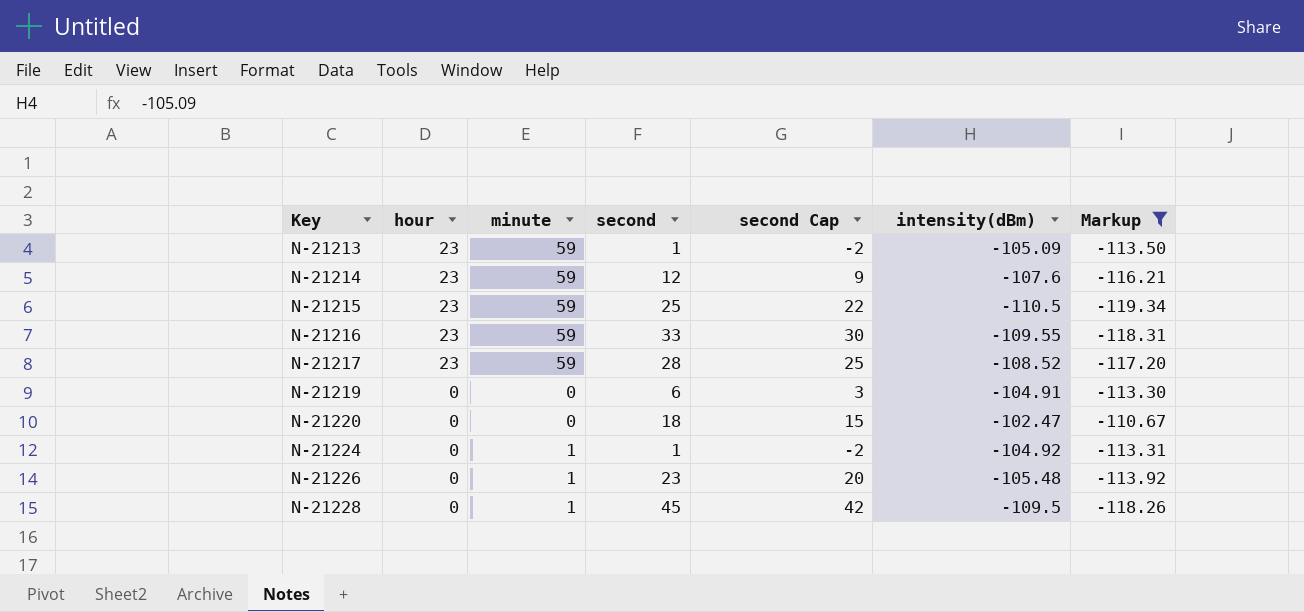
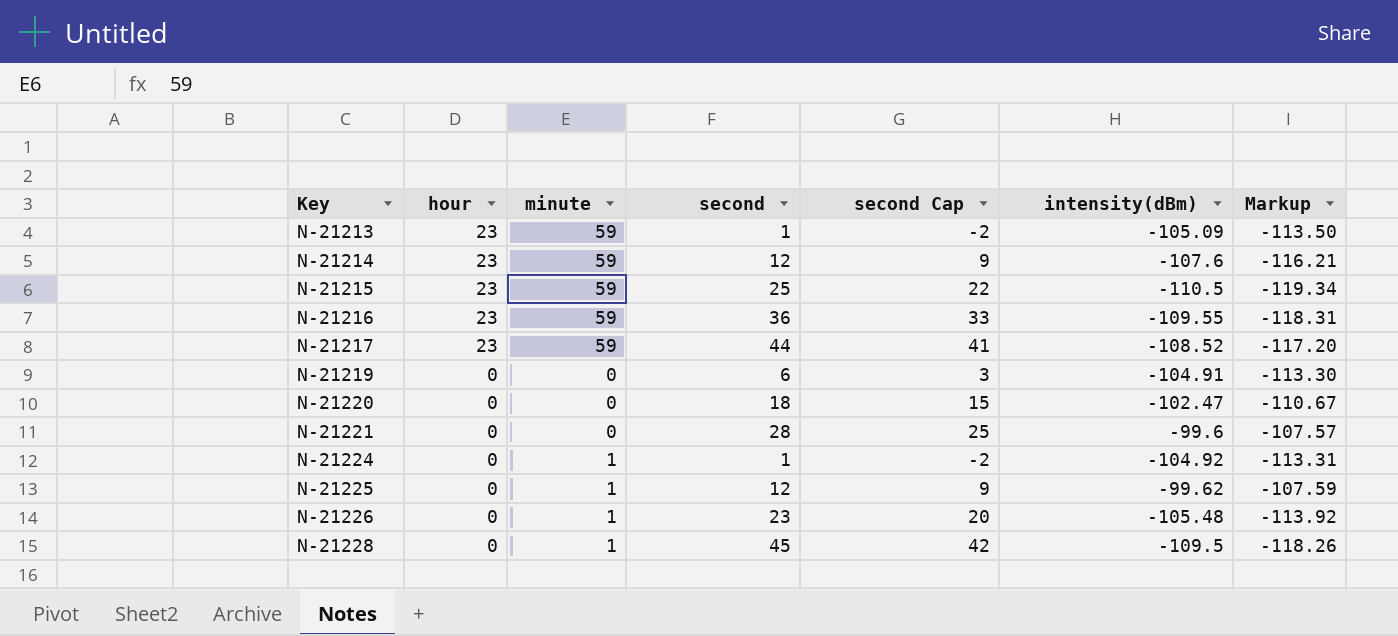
filter: Markup <= -110.67 -> none
N-21216 | second: 33 -> 36
N-21216 | second Cap: 30 -> 33
N-21217 | second: 28 -> 44
N-21217 | second Cap: 25 -> 41

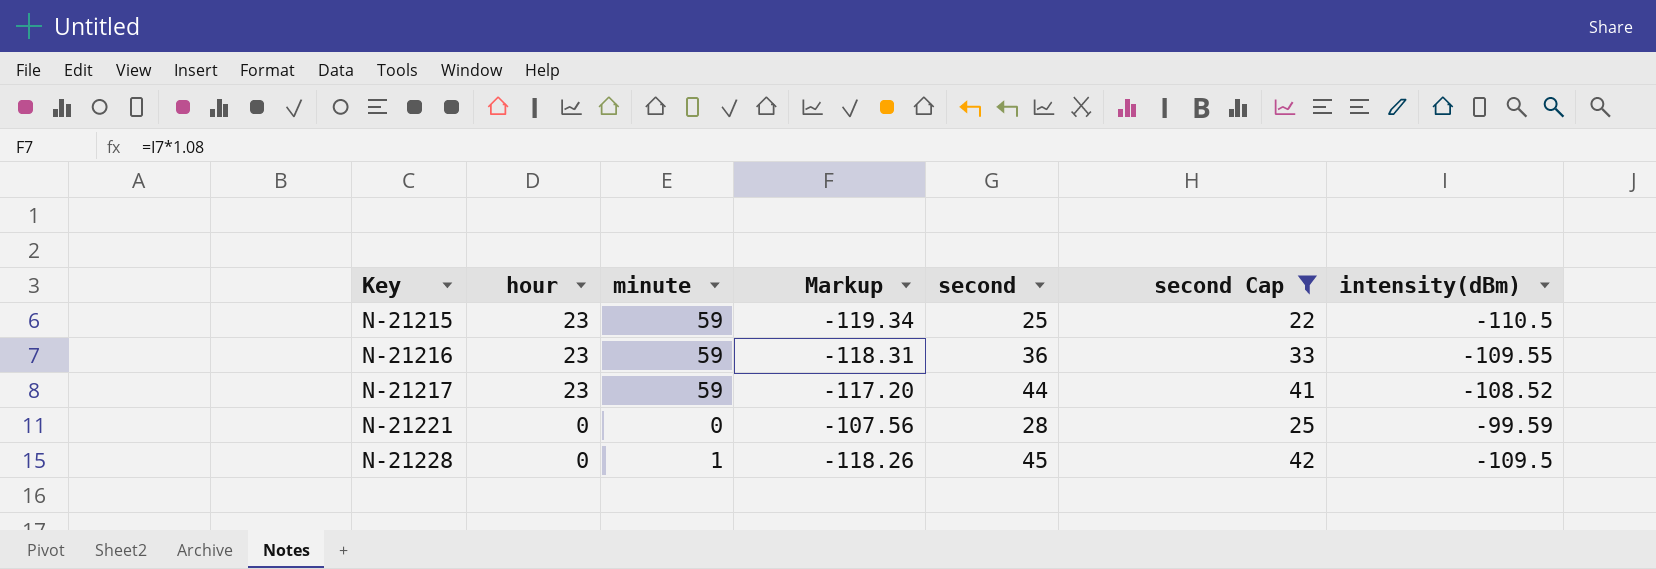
filter: none -> second Cap >= 22
column Markup | position: 7 -> 4
N-21221 | Markup: -107.57 -> -107.56
N-21221 | intensity(dBm): -99.6 -> -99.59

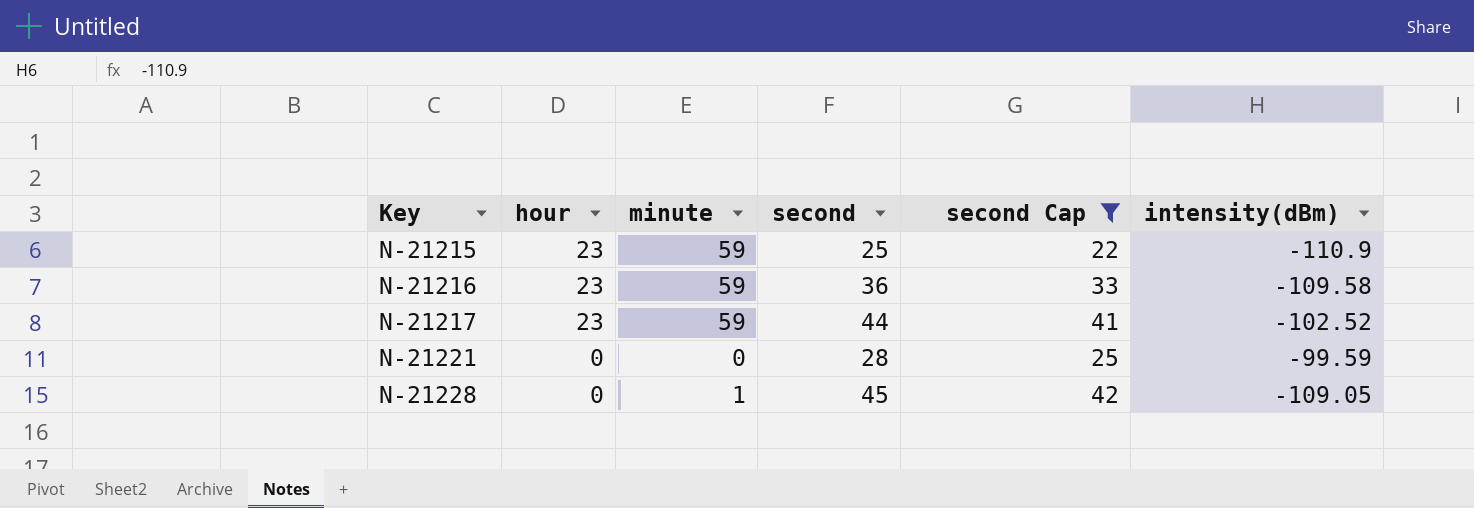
column Markup | formula: [intensity(dBm)] * 1.08 -> none
N-21215 | intensity(dBm): -110.5 -> -110.9
N-21216 | intensity(dBm): -109.55 -> -109.58
N-21217 | intensity(dBm): -108.52 -> -102.52
N-21228 | intensity(dBm): -109.5 -> -109.05

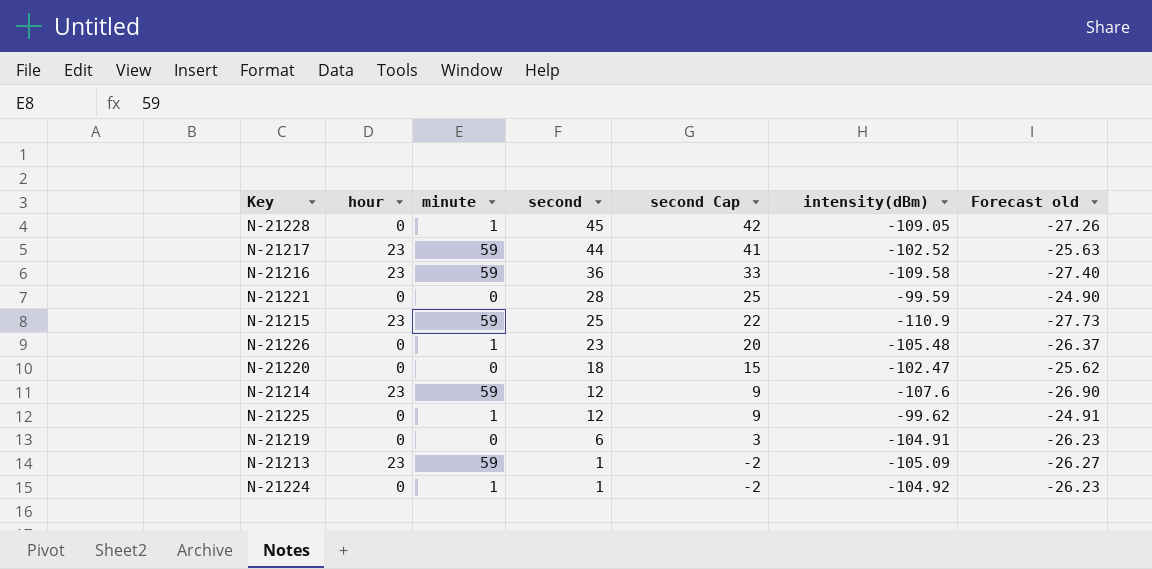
filter: second Cap >= 22 -> none
row order: Key ascending -> second descending
column Forecast old | formula: none -> [intensity(dBm)] * 0.25

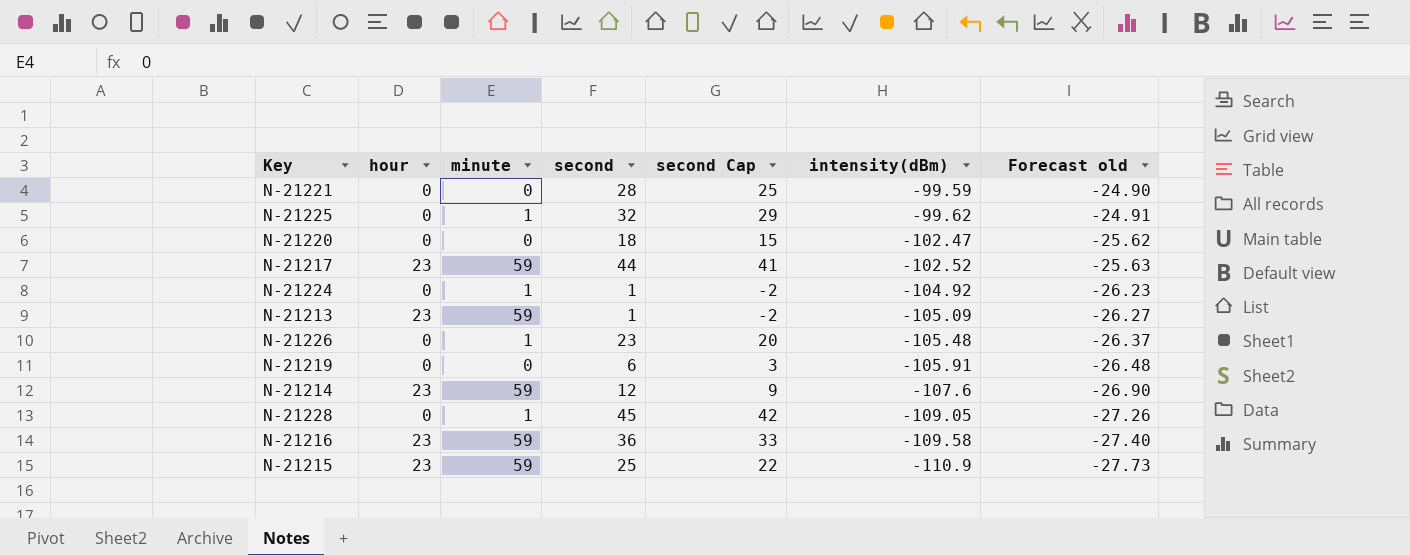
row order: second descending -> intensity(dBm) descending
N-21225 | second: 12 -> 32
N-21225 | second Cap: 9 -> 29
N-21219 | intensity(dBm): -104.91 -> -105.91
N-21219 | Forecast old: -26.23 -> -26.48

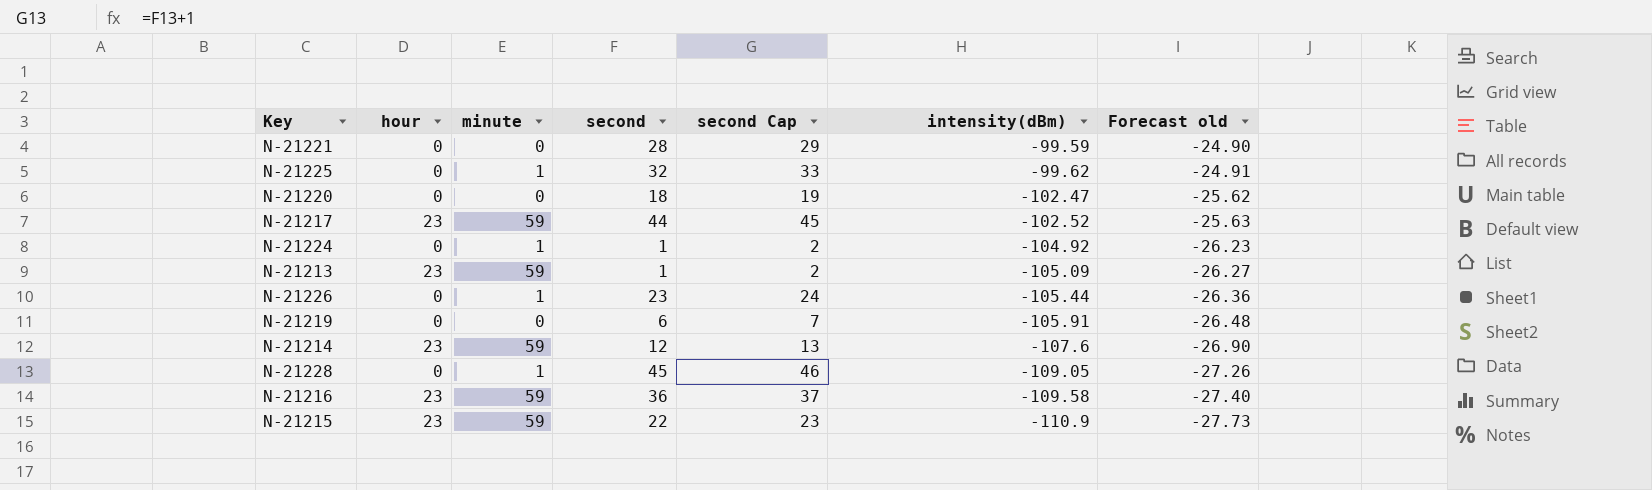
column second Cap | formula: [second] - 3 -> [second] + 1
N-21226 | intensity(dBm): -105.48 -> -105.44
N-21226 | Forecast old: -26.37 -> -26.36
N-21215 | second: 25 -> 22

